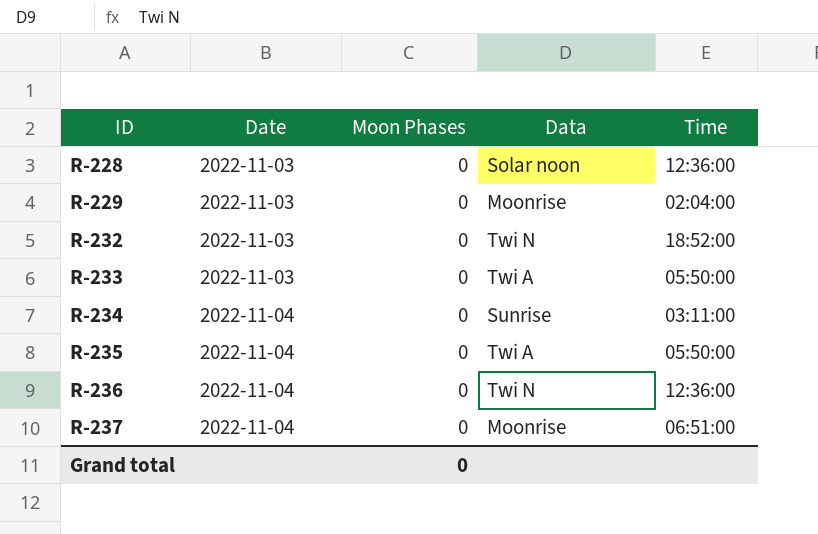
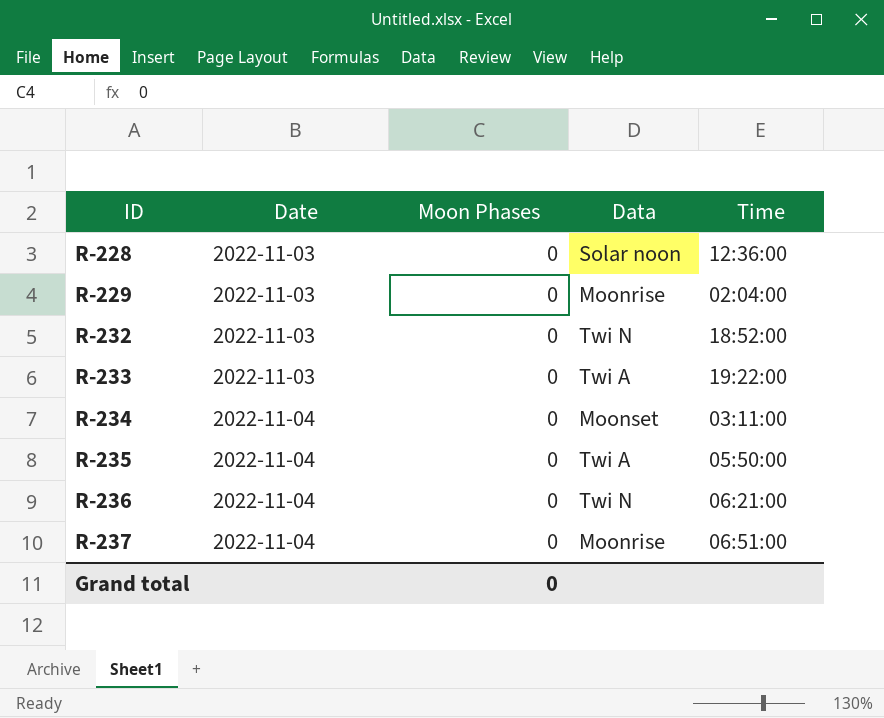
R-233 | Time: 05:50:00 -> 19:22:00
R-234 | Data: Sunrise -> Moonset
R-236 | Time: 12:36:00 -> 06:21:00

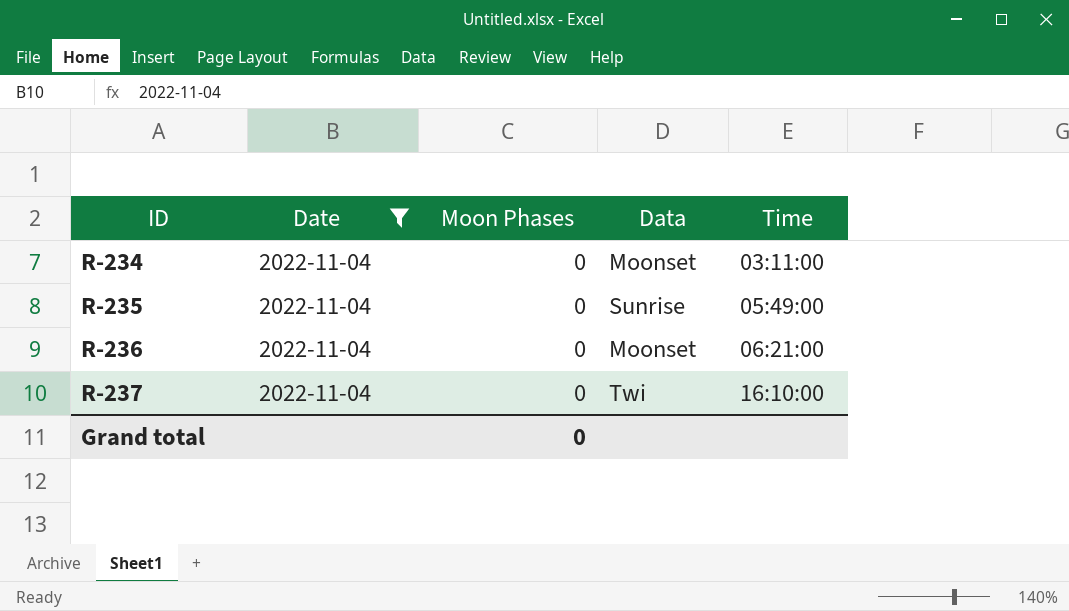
filter: none -> Date = 2022-11-04
R-235 | Data: Twi A -> Sunrise
R-235 | Time: 05:50:00 -> 05:49:00
R-236 | Data: Twi N -> Moonset
R-237 | Data: Moonrise -> Twi
R-237 | Time: 06:51:00 -> 16:10:00

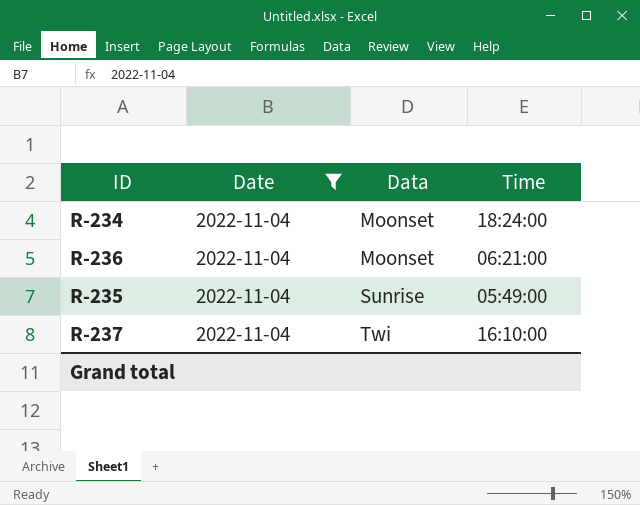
row order: ID ascending -> Data ascending
column Moon Phases | position: 3 -> none
R-234 | Time: 03:11:00 -> 18:24:00

